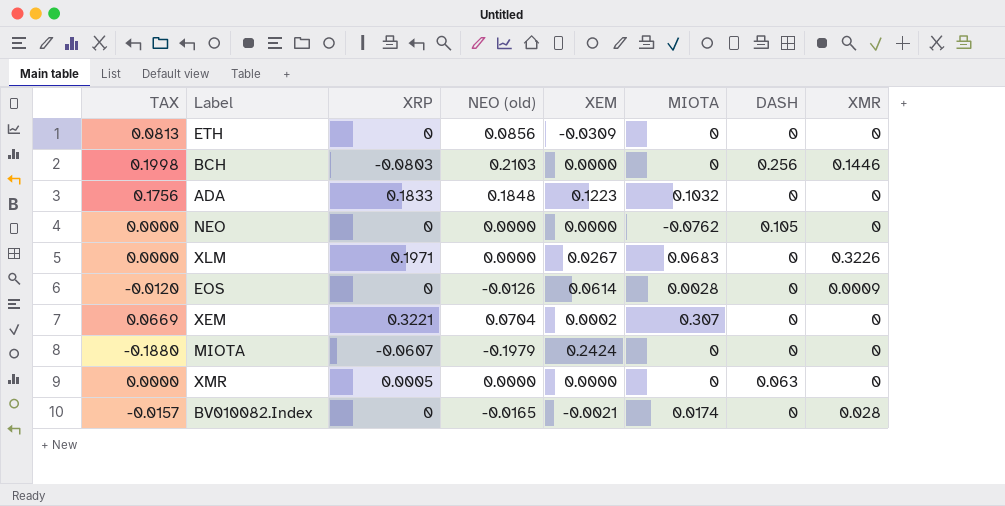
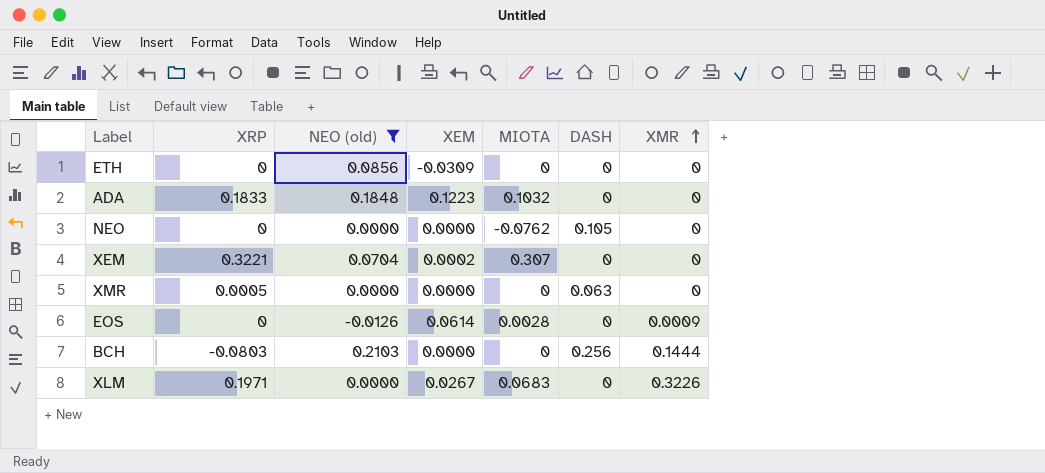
filter: none -> NEO (old) >= -0.0126
row order: none -> XMR ascending
column TAX | formula: [NEO (old)] * 0.95 -> none
BCH | XMR: 0.1446 -> 0.1444

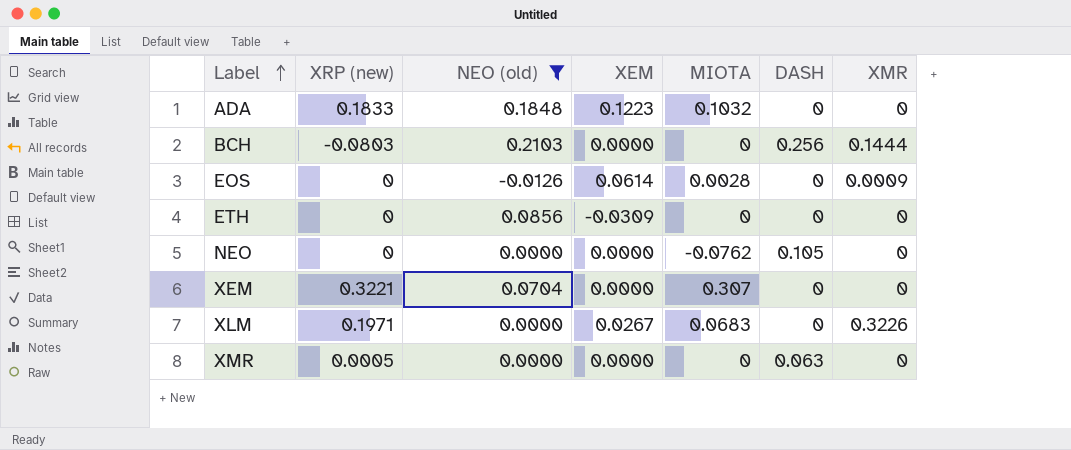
row order: XMR ascending -> Label ascending
column name: XRP -> XRP (new)
XEM | XEM: 0.0002 -> 0.0000

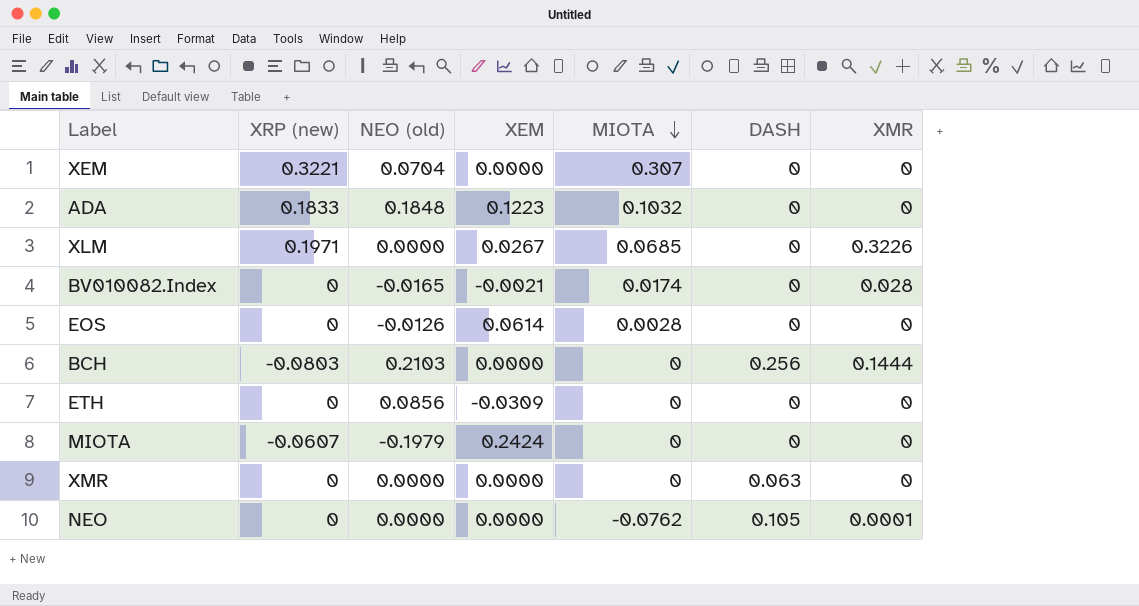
filter: NEO (old) >= -0.0126 -> none
row order: Label ascending -> MIOTA descending
XLM | MIOTA: 0.0683 -> 0.0685
EOS | XMR: 0.0009 -> 0
XMR | XRP (new): 0.0005 -> 0
NEO | XMR: 0 -> 0.0001

